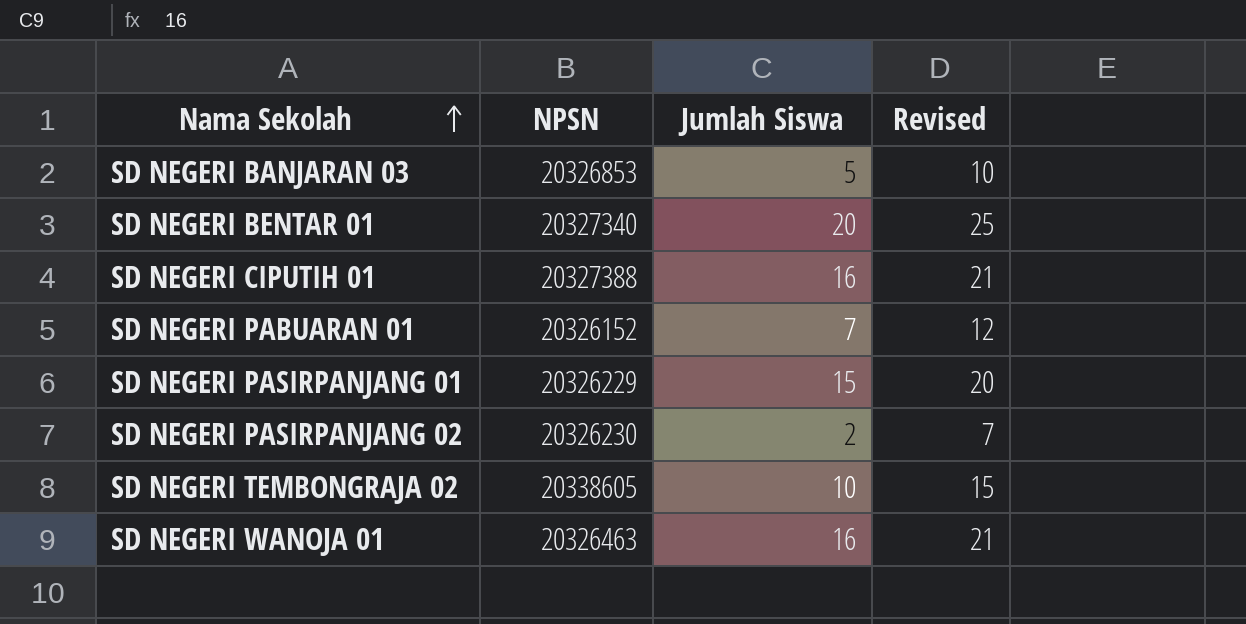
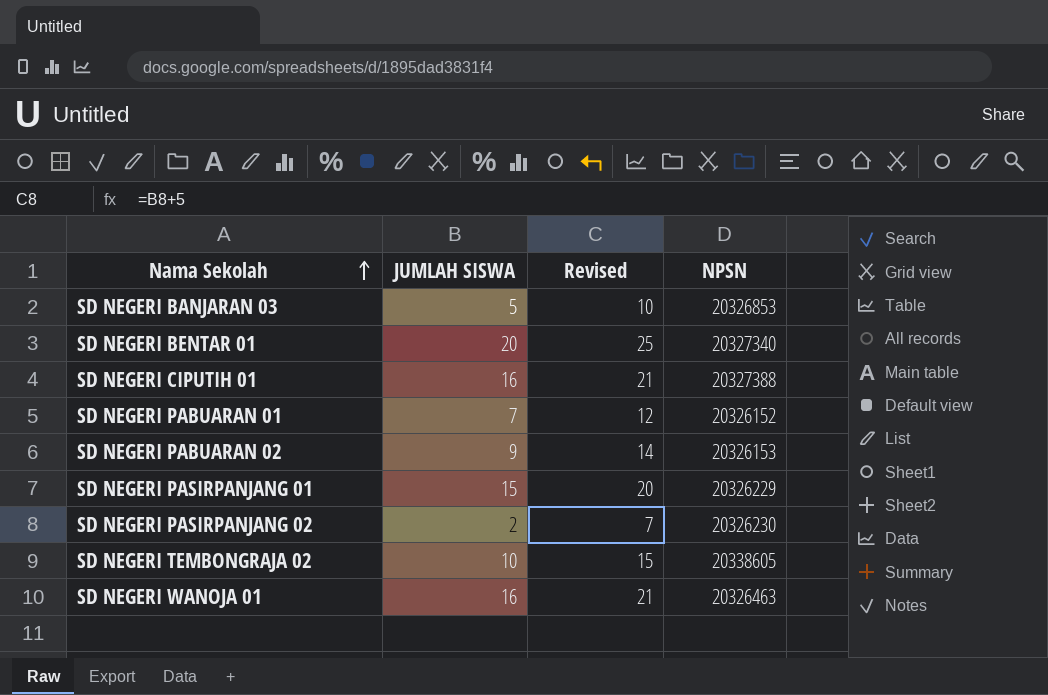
column name: Jumlah Siswa -> JUMLAH SISWA
column NPSN | position: 2 -> 4
row SD NEGERI PABUARAN 02: none -> 9 | 14 | 20326153

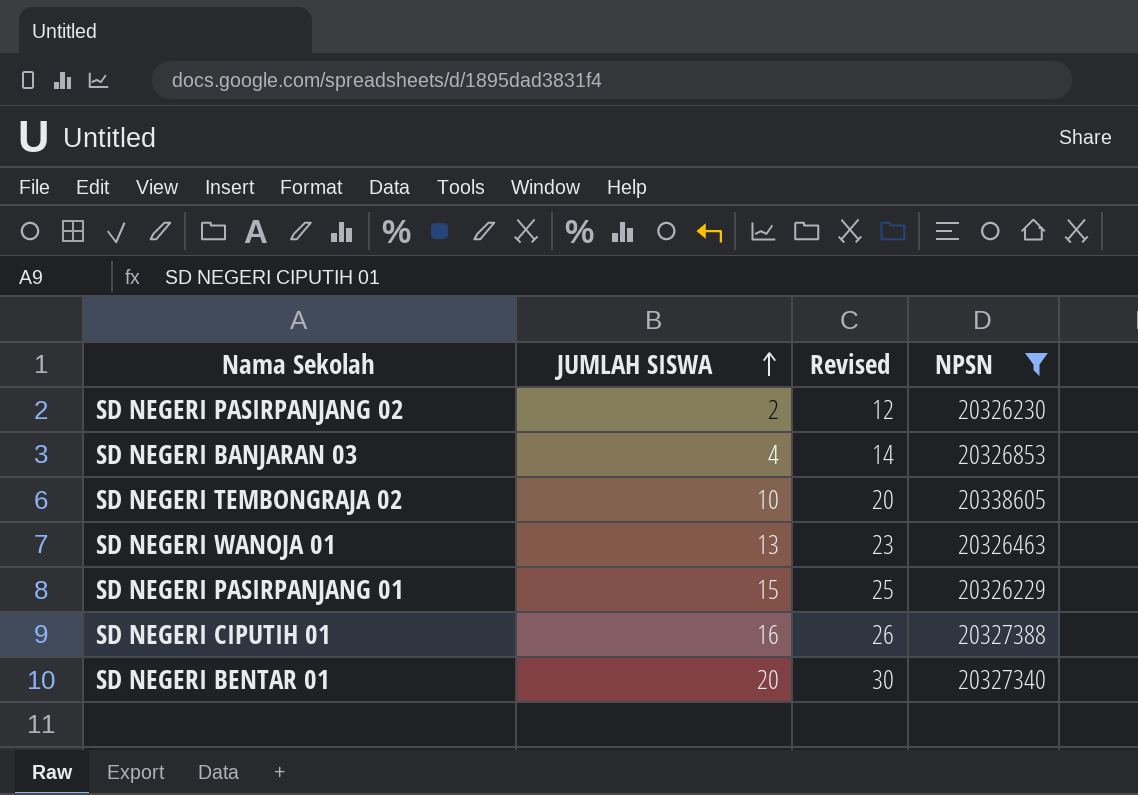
filter: none -> NPSN >= 20326229
row order: Nama Sekolah ascending -> JUMLAH SISWA ascending
column Revised | formula: [JUMLAH SISWA] + 5 -> [JUMLAH SISWA] + 10
SD NEGERI BANJARAN 03 | JUMLAH SISWA: 5 -> 4
SD NEGERI WANOJA 01 | JUMLAH SISWA: 16 -> 13

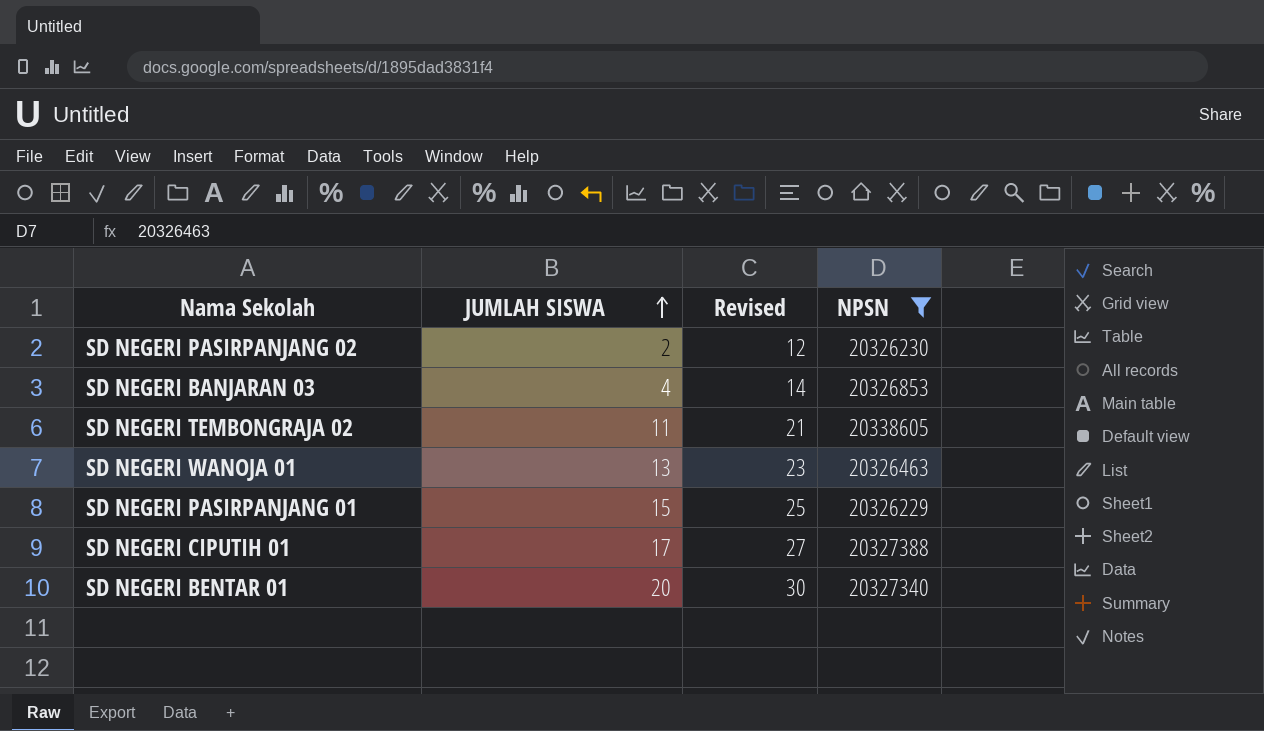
SD NEGERI TEMBONGRAJA 02 | JUMLAH SISWA: 10 -> 11
SD NEGERI TEMBONGRAJA 02 | Revised: 20 -> 21
SD NEGERI CIPUTIH 01 | JUMLAH SISWA: 16 -> 17
SD NEGERI CIPUTIH 01 | Revised: 26 -> 27

